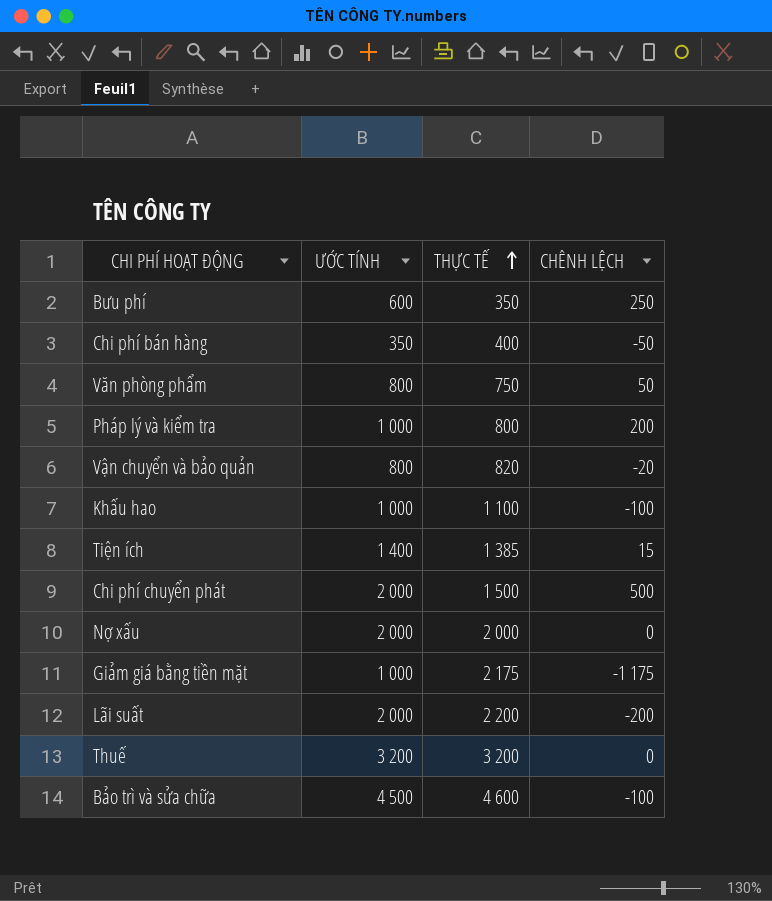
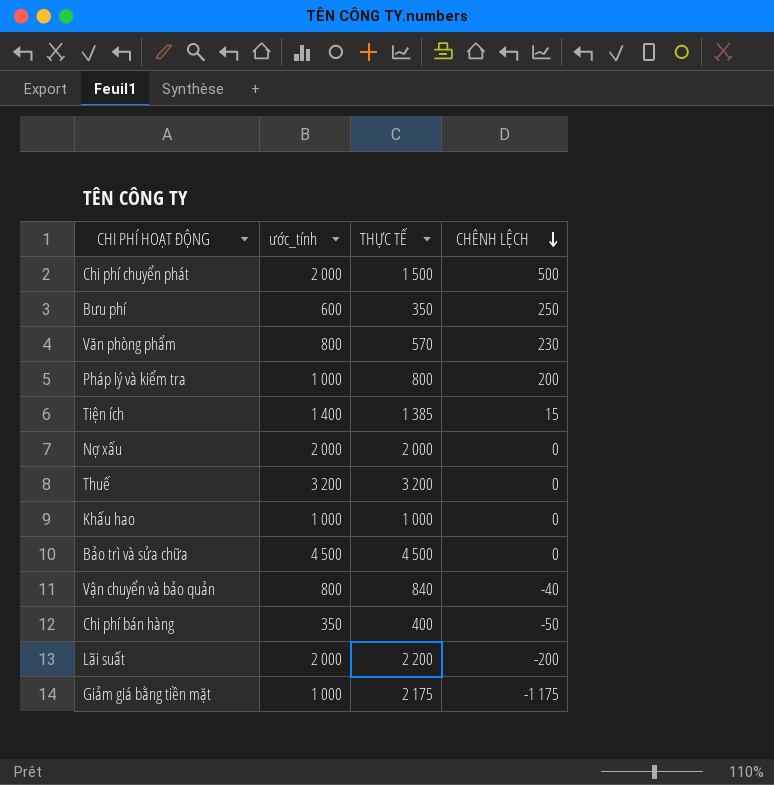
row order: THỰC TẾ ascending -> CHÊNH LỆCH descending
column name: ƯỚC TÍNH -> ước_tính
Văn phòng phẩm | THỰC TẾ: 750 -> 570
Văn phòng phẩm | CHÊNH LỆCH: 50 -> 230
Khấu hao | THỰC TẾ: 1 100 -> 1 000
Khấu hao | CHÊNH LỆCH: -100 -> 0
Bảo trì và sửa chữa | THỰC TẾ: 4 600 -> 4 500
Bảo trì và sửa chữa | CHÊNH LỆCH: -100 -> 0
Vận chuyển và bảo quản | THỰC TẾ: 820 -> 840
Vận chuyển và bảo quản | CHÊNH LỆCH: -20 -> -40

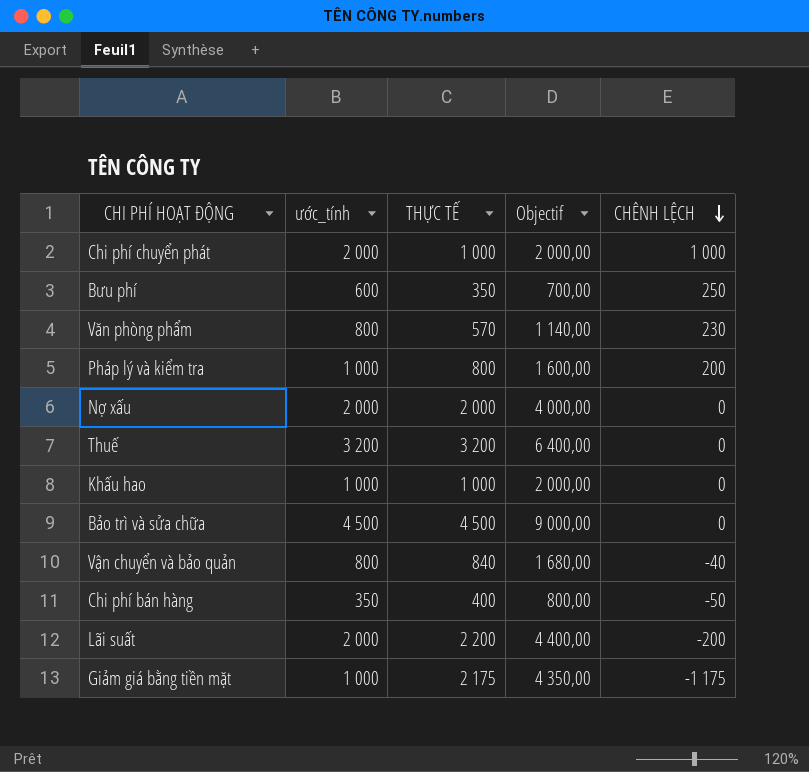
column Objectif | formula: none -> [THỰC TẾ] * 2
row Tiện ích: 1 400 | 1 385 | 15 -> none
Chi phí chuyển phát | THỰC TẾ: 1 500 -> 1 000
Chi phí chuyển phát | CHÊNH LỆCH: 500 -> 1 000

